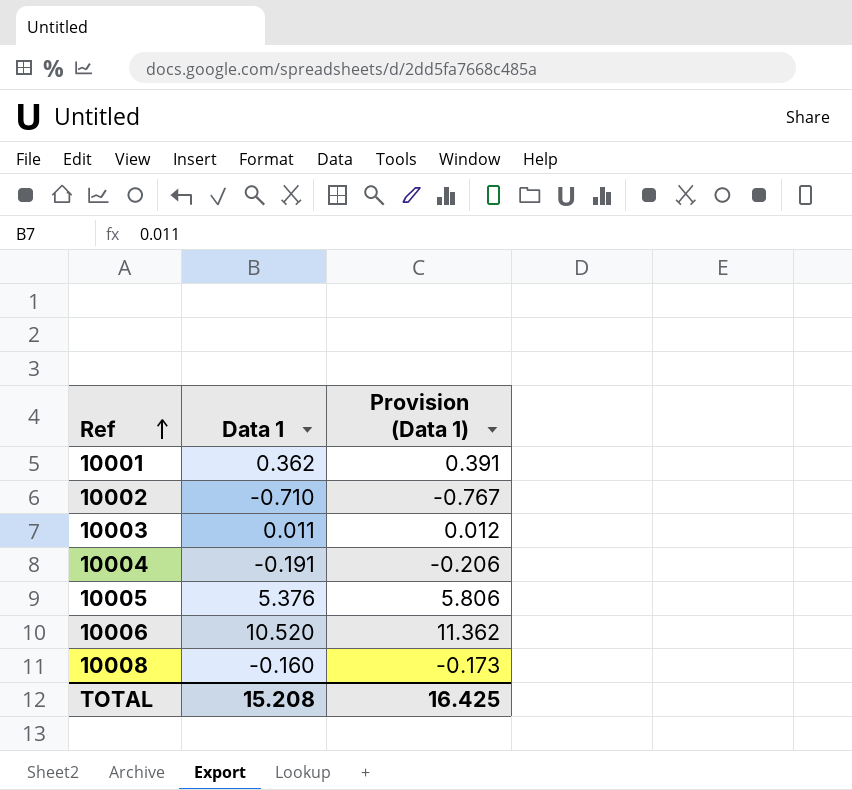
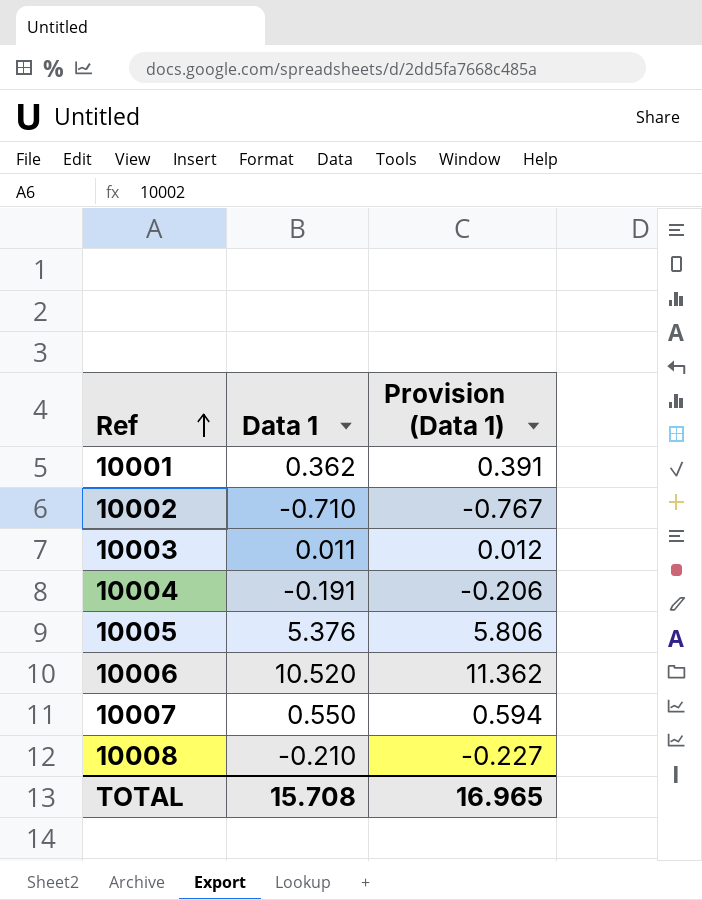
row 10007: none -> 0.550 | 0.594
10008 | Data 1: -0.160 -> -0.210
10008 | Provision (Data 1): -0.173 -> -0.227
TOTAL | Data 1: 15.208 -> 15.708
TOTAL | Provision (Data 1): 16.425 -> 16.965

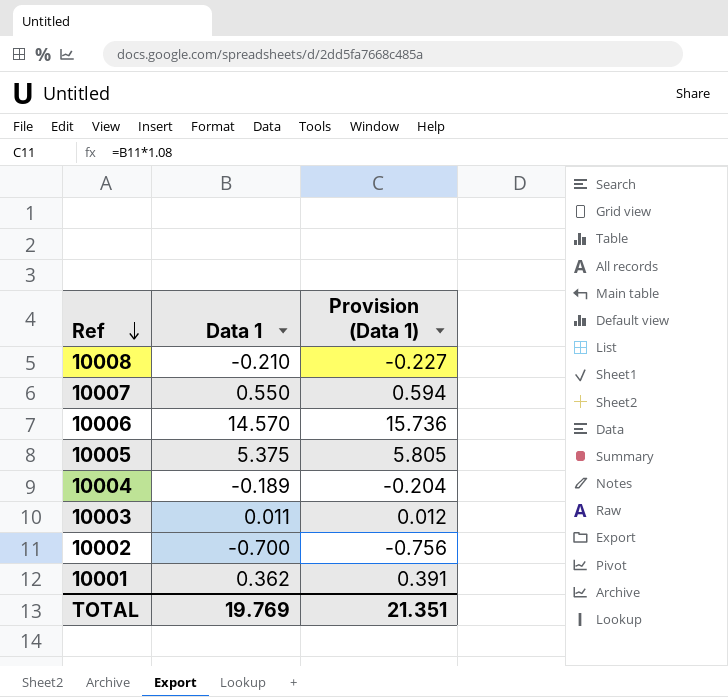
row order: Ref ascending -> Ref descending
10006 | Data 1: 10.520 -> 14.570
10006 | Provision (Data 1): 11.362 -> 15.736
10005 | Data 1: 5.376 -> 5.375
10005 | Provision (Data 1): 5.806 -> 5.805
10004 | Data 1: -0.191 -> -0.189
10004 | Provision (Data 1): -0.206 -> -0.204
10002 | Data 1: -0.710 -> -0.700
10002 | Provision (Data 1): -0.767 -> -0.756
TOTAL | Data 1: 15.708 -> 19.769
TOTAL | Provision (Data 1): 16.965 -> 21.351

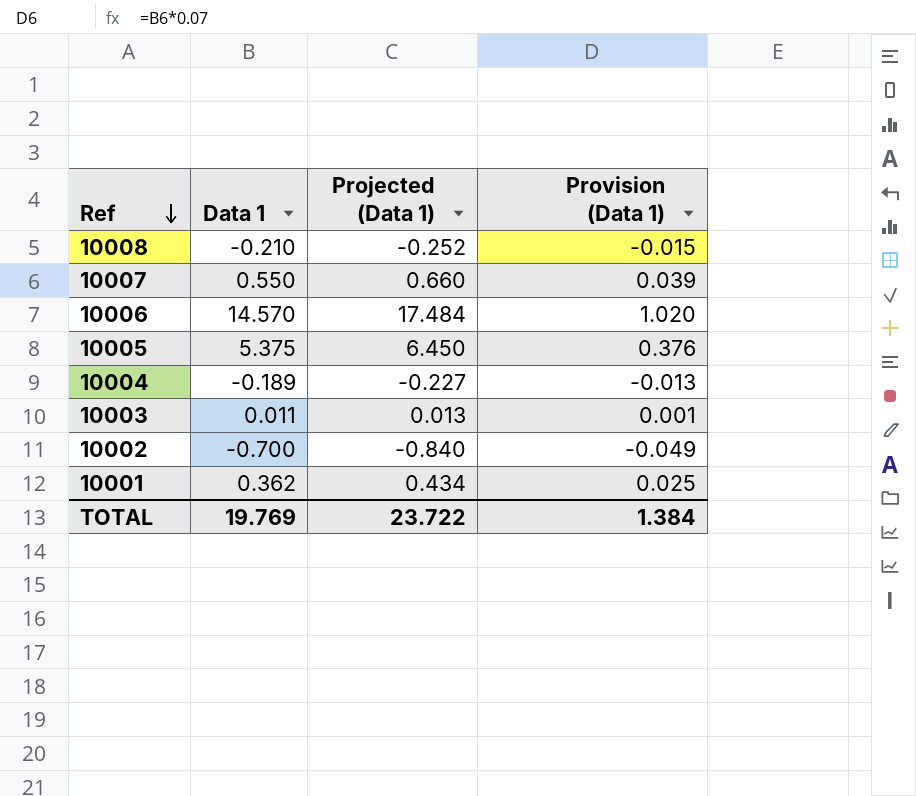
column Projected (Data 1) | formula: none -> [Data 1] * 1.2
column Provision (Data 1) | formula: [Data 1] * 1.08 -> [Data 1] * 0.07
TOTAL | Provision (Data 1): 21.351 -> 1.384

